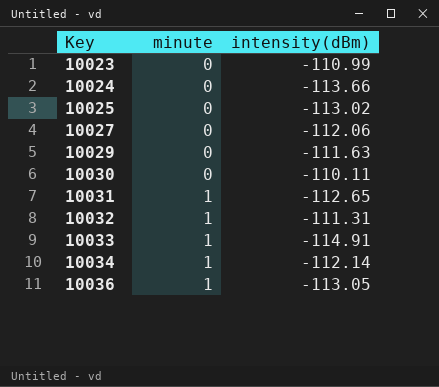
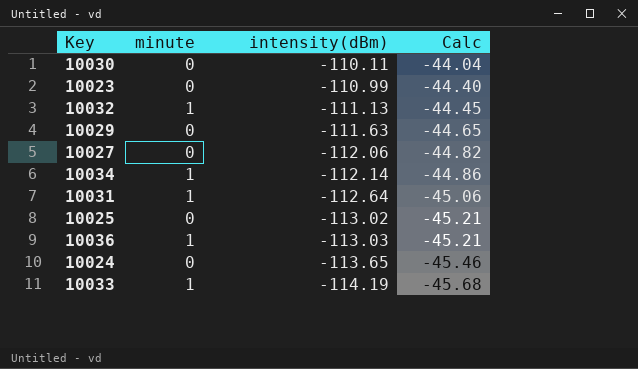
row order: Key ascending -> intensity(dBm) descending
column Calc | formula: none -> [intensity(dBm)] * 0.4
10032 | intensity(dBm): -111.31 -> -111.13
10031 | intensity(dBm): -112.65 -> -112.64
10036 | intensity(dBm): -113.05 -> -113.03
10024 | intensity(dBm): -113.66 -> -113.65
10033 | intensity(dBm): -114.91 -> -114.19

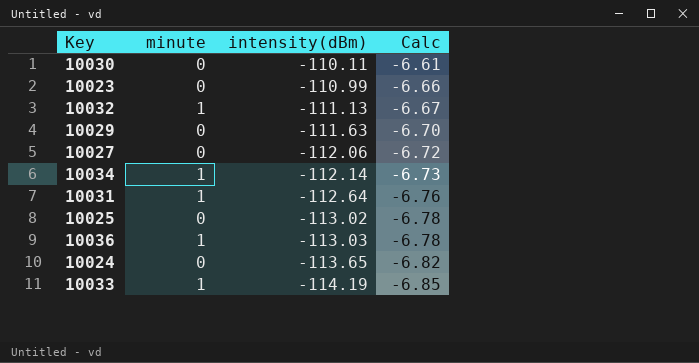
column Calc | formula: [intensity(dBm)] * 0.4 -> [intensity(dBm)] * 0.06

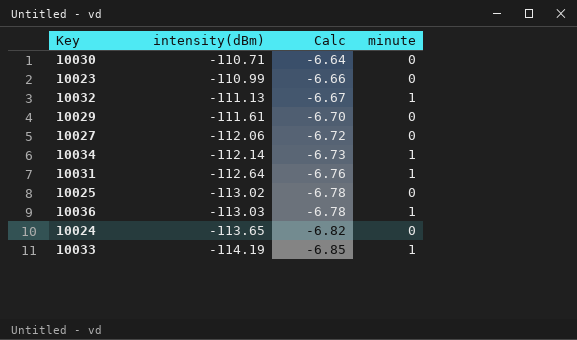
column minute | position: 2 -> 4
10030 | intensity(dBm): -110.11 -> -110.71
10030 | Calc: -6.61 -> -6.64
10029 | intensity(dBm): -111.63 -> -111.61

